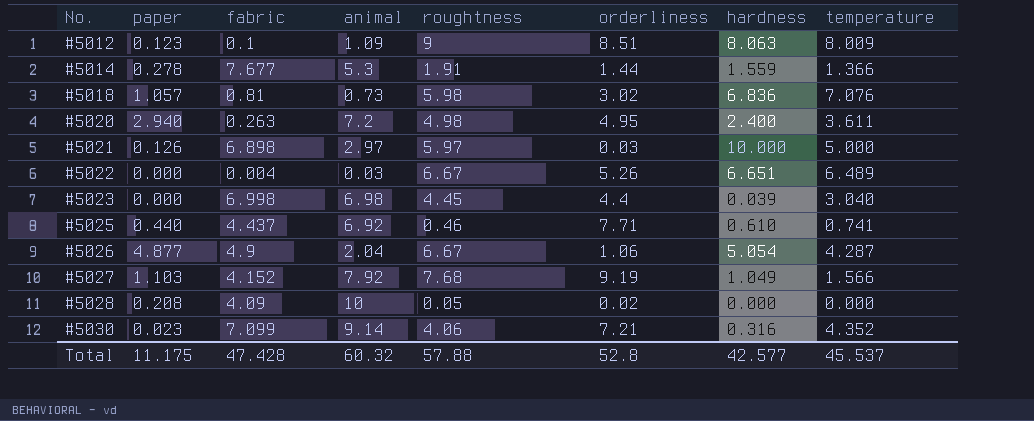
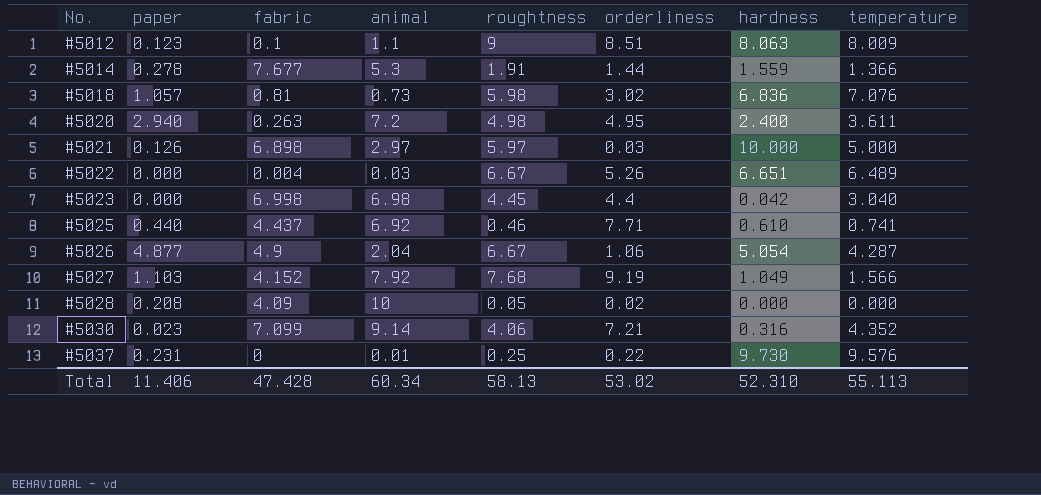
#5012 | animal: 1.09 -> 1.1
#5023 | hardness: 0.039 -> 0.042
row #5037: none -> 0.231 | 0 | 0.01 | 0.25 | 0.22 | 9.730 | 9.576
Total | paper: 11.175 -> 11.406
Total | animal: 60.32 -> 60.34
Total | roughtness: 57.88 -> 58.13
Total | orderliness: 52.8 -> 53.02
Total | hardness: 42.577 -> 52.310
Total | temperature: 45.537 -> 55.113

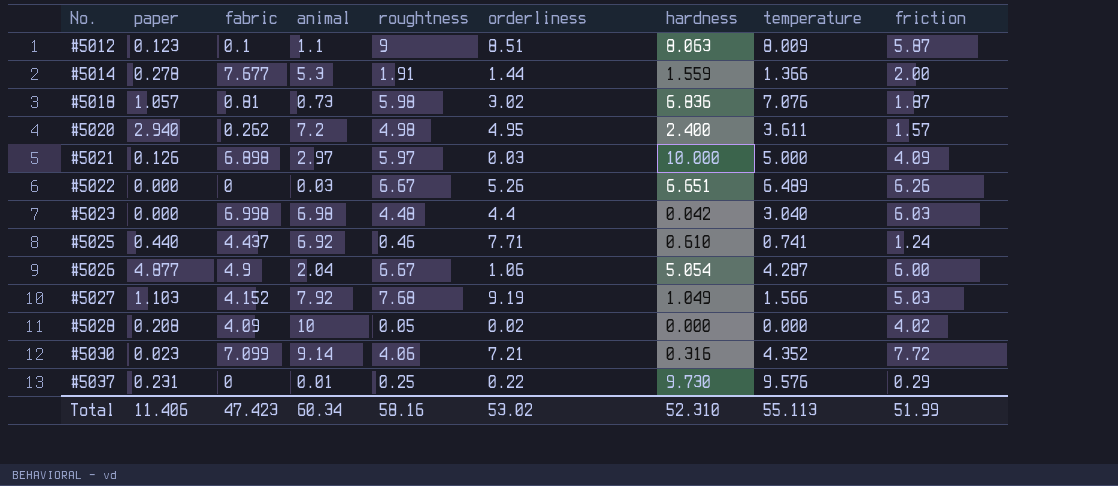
column friction | position: none -> 9
#5020 | fabric: 0.263 -> 0.262
#5022 | fabric: 0.004 -> 0
#5023 | roughtness: 4.45 -> 4.48
Total | fabric: 47.428 -> 47.423
Total | roughtness: 58.13 -> 58.16

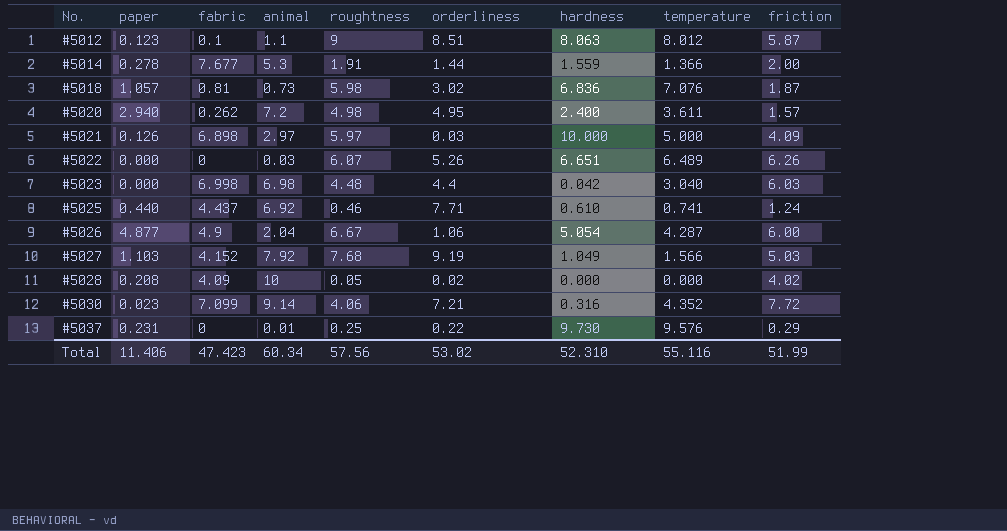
#5012 | temperature: 8.009 -> 8.012
#5022 | roughtness: 6.67 -> 6.07
Total | roughtness: 58.16 -> 57.56
Total | temperature: 55.113 -> 55.116

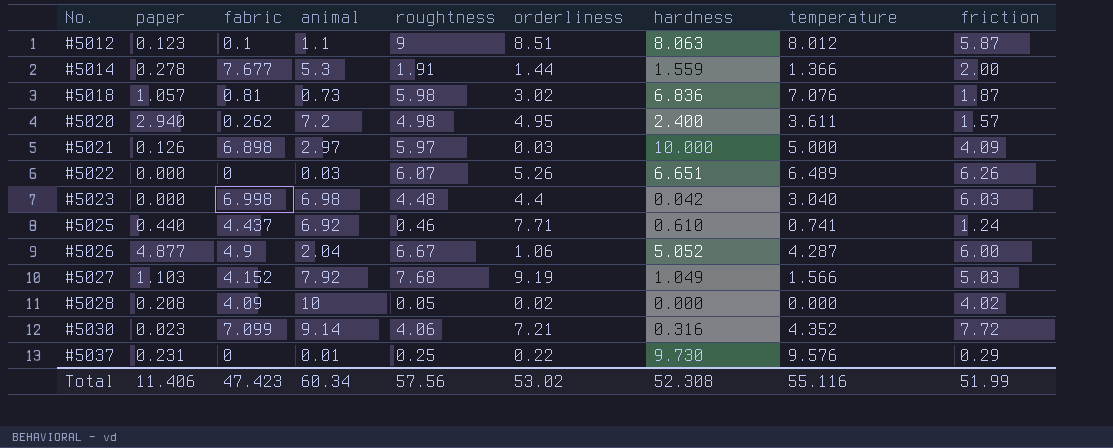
#5026 | hardness: 5.054 -> 5.052
Total | hardness: 52.310 -> 52.308

